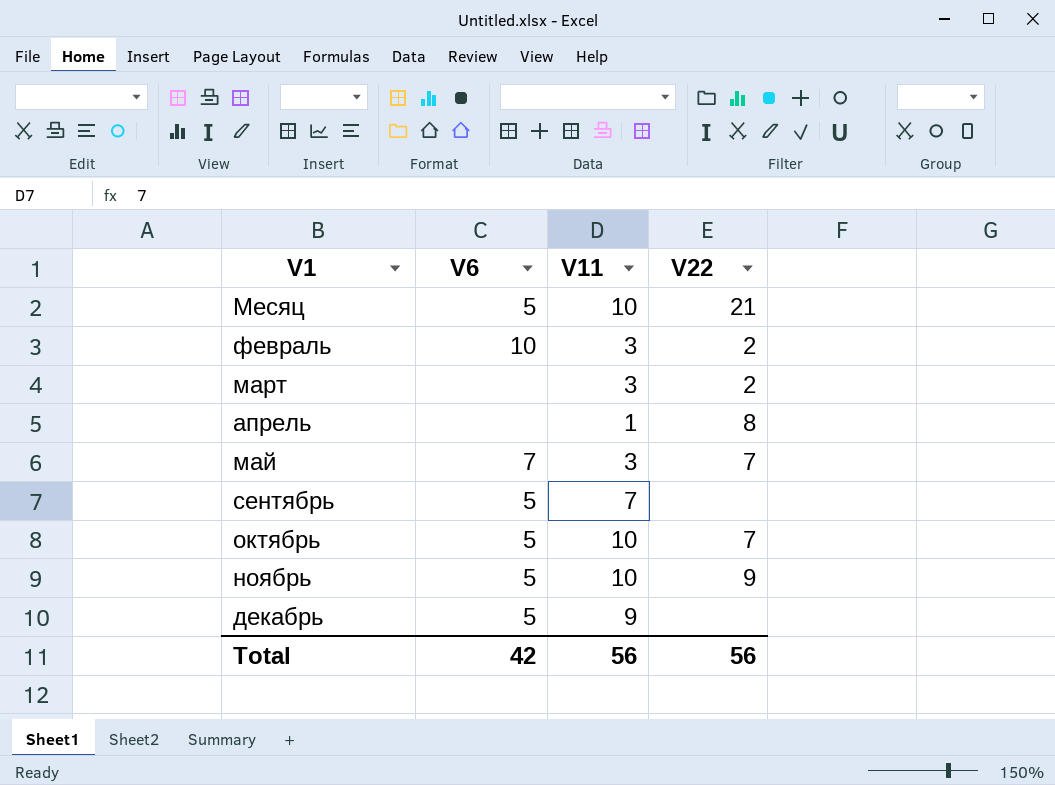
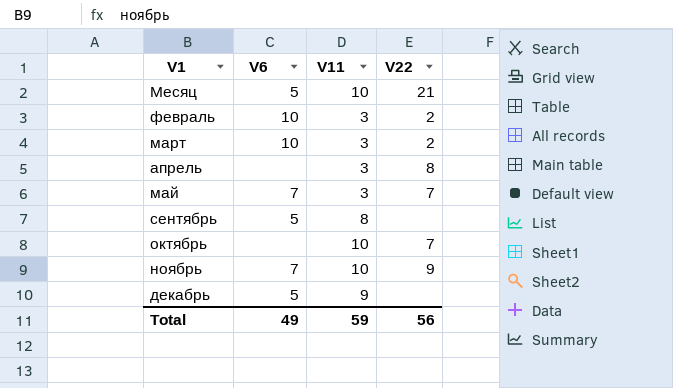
март | V6: none -> 10
апрель | V11: 1 -> 3
сентябрь | V11: 7 -> 8
октябрь | V6: 5 -> none
ноябрь | V6: 5 -> 7
Total | V6: 42 -> 49
Total | V11: 56 -> 59

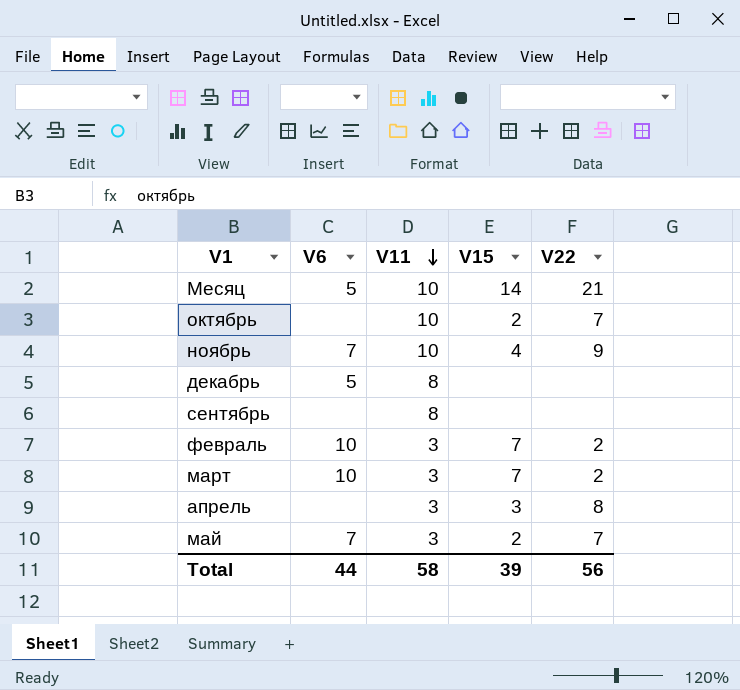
row order: none -> V11 descending
column V15 | position: none -> 4
декабрь | V11: 9 -> 8
сентябрь | V6: 5 -> none
Total | V6: 49 -> 44
Total | V11: 59 -> 58

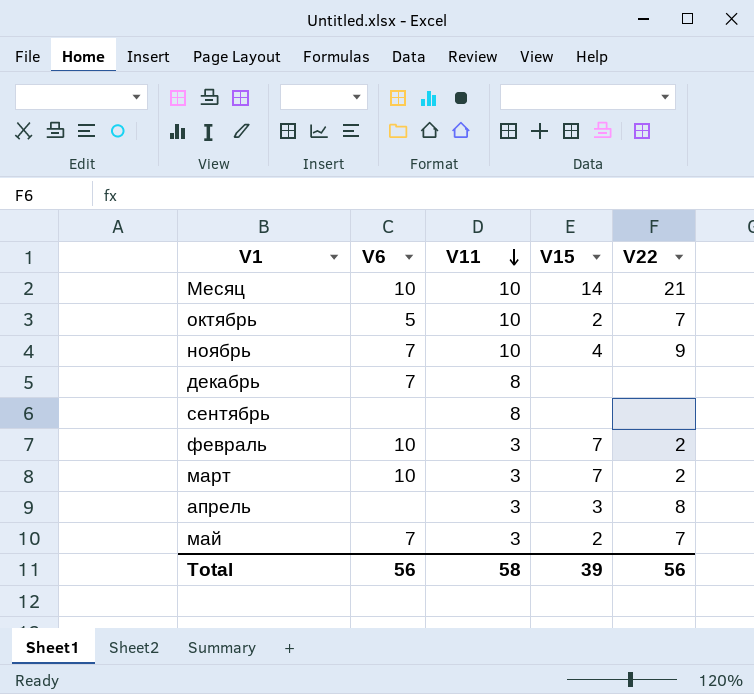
Месяц | V6: 5 -> 10
октябрь | V6: none -> 5
декабрь | V6: 5 -> 7
Total | V6: 44 -> 56

